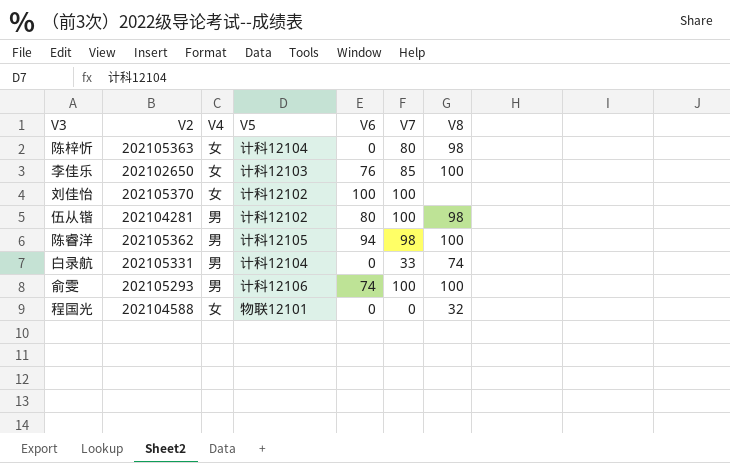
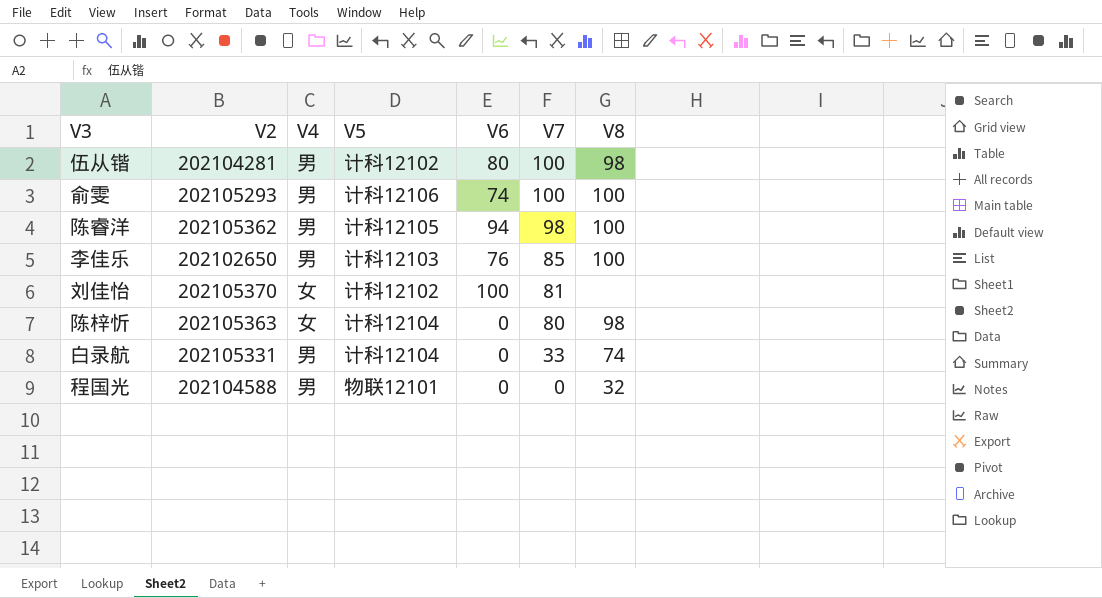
row order: none -> V7 descending
李佳乐 | V4: 女 -> 男
刘佳怡 | V7: 100 -> 81
程国光 | V4: 女 -> 男

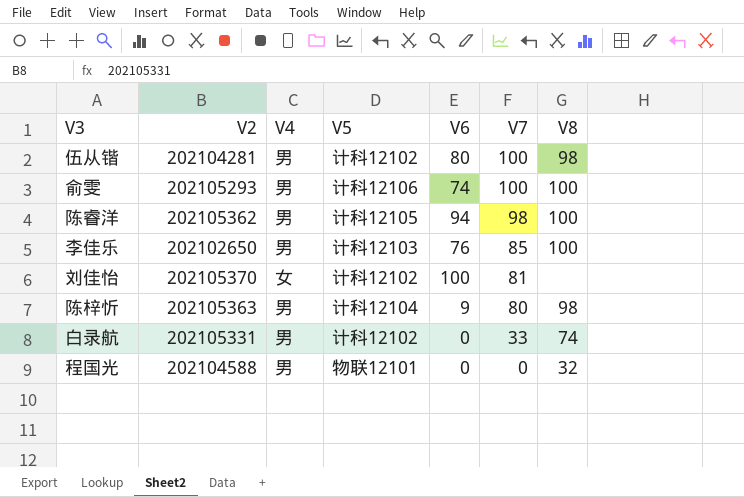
陈梓忻 | V4: 女 -> 男
陈梓忻 | V6: 0 -> 9
白录航 | V5: 计科12104 -> 计科12102

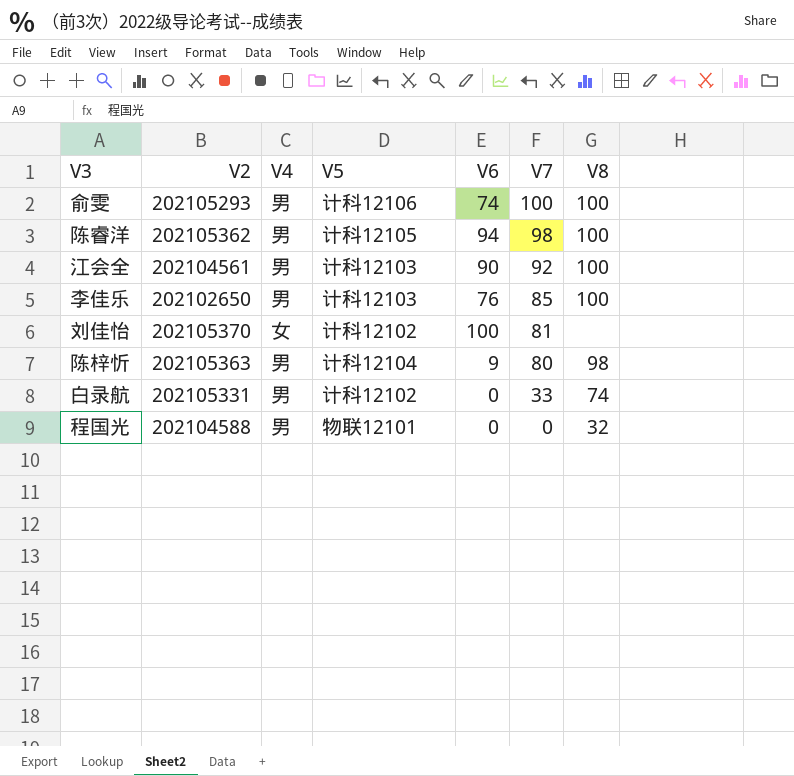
row 伍从锴: 202104281 | 男 | 计科12102 | 80 | 100 | 98 -> none
row 江会全: none -> 202104561 | 男 | 计科12103 | 90 | 92 | 100

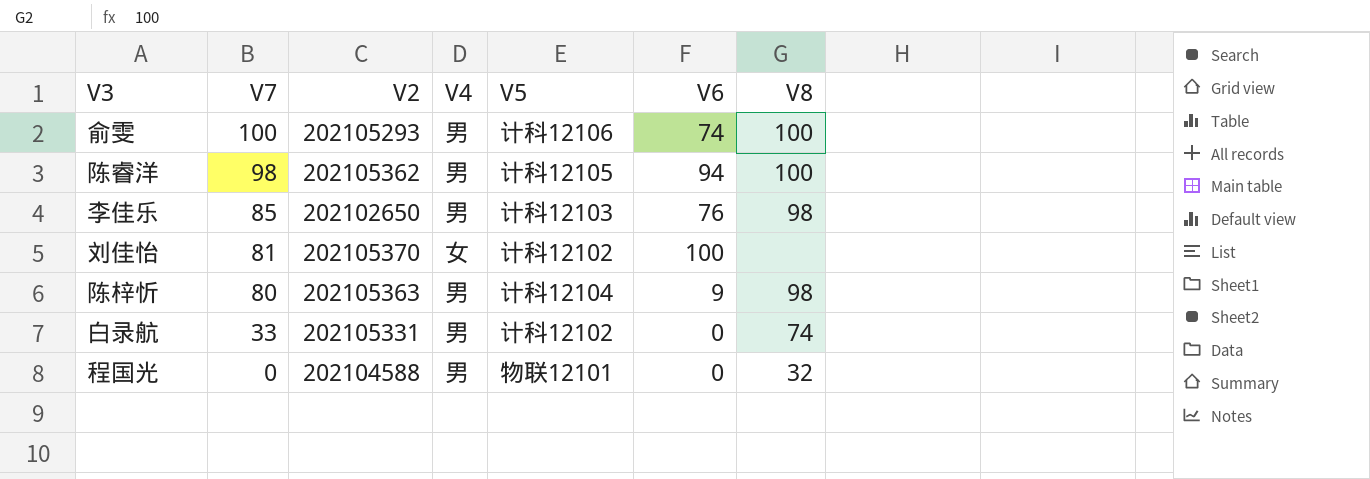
column V7 | position: 6 -> 2
row 江会全: 202104561 | 男 | 计科12103 | 90 | 92 | 100 -> none
李佳乐 | V8: 100 -> 98

